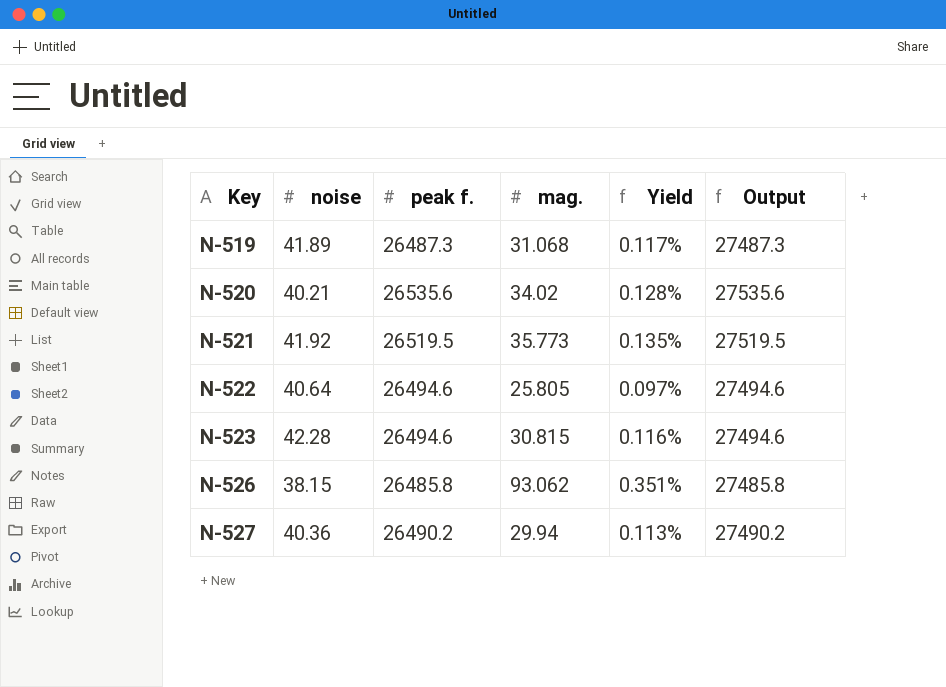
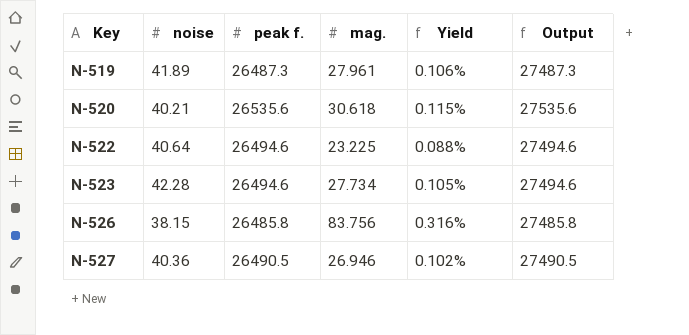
row N-521: 41.92 | 26519.5 | 35.773 | 0.135% | 27519.5 -> none
N-519 | mag.: 31.068 -> 27.961
N-519 | Yield: 0.117% -> 0.106%
N-520 | mag.: 34.02 -> 30.618
N-520 | Yield: 0.128% -> 0.115%
N-522 | mag.: 25.805 -> 23.225
N-522 | Yield: 0.097% -> 0.088%
N-523 | mag.: 30.815 -> 27.734
N-523 | Yield: 0.116% -> 0.105%
N-526 | mag.: 93.062 -> 83.756
N-526 | Yield: 0.351% -> 0.316%
N-527 | peak f.: 26490.2 -> 26490.5
N-527 | mag.: 29.94 -> 26.946
N-527 | Yield: 0.113% -> 0.102%
N-527 | Output: 27490.2 -> 27490.5

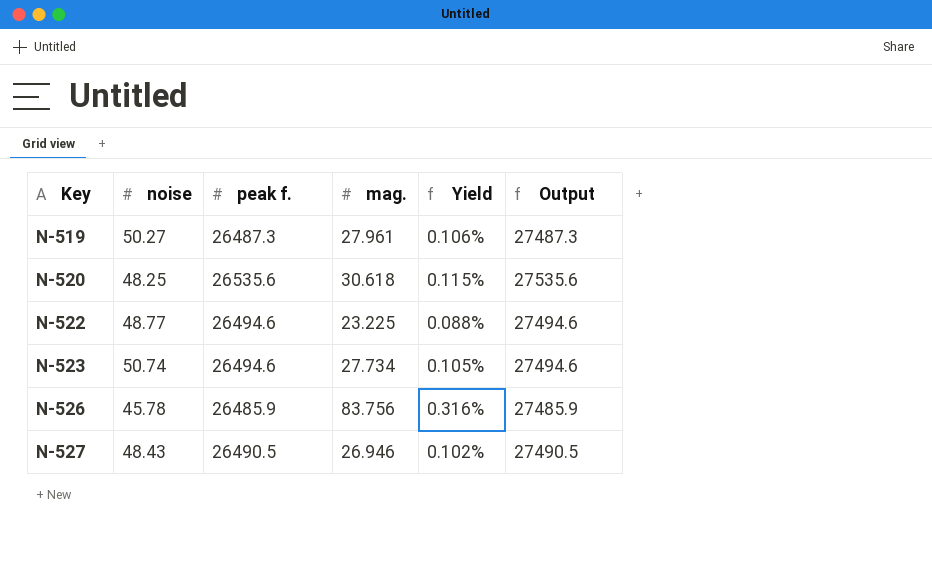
N-519 | noise: 41.89 -> 50.27
N-520 | noise: 40.21 -> 48.25
N-522 | noise: 40.64 -> 48.77
N-523 | noise: 42.28 -> 50.74
N-526 | noise: 38.15 -> 45.78
N-526 | peak f.: 26485.8 -> 26485.9
N-526 | Output: 27485.8 -> 27485.9
N-527 | noise: 40.36 -> 48.43

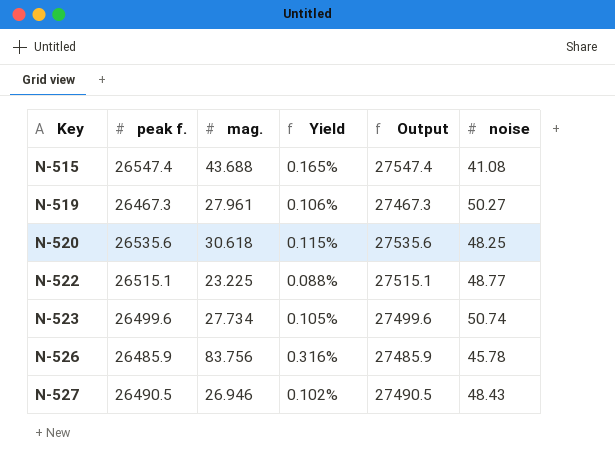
column noise | position: 2 -> 6
row N-515: none -> 26547.4 | 43.688 | 0.165% | 27547.4 | 41.08
N-519 | peak f.: 26487.3 -> 26467.3
N-519 | Output: 27487.3 -> 27467.3
N-522 | peak f.: 26494.6 -> 26515.1
N-522 | Output: 27494.6 -> 27515.1
N-523 | peak f.: 26494.6 -> 26499.6
N-523 | Output: 27494.6 -> 27499.6

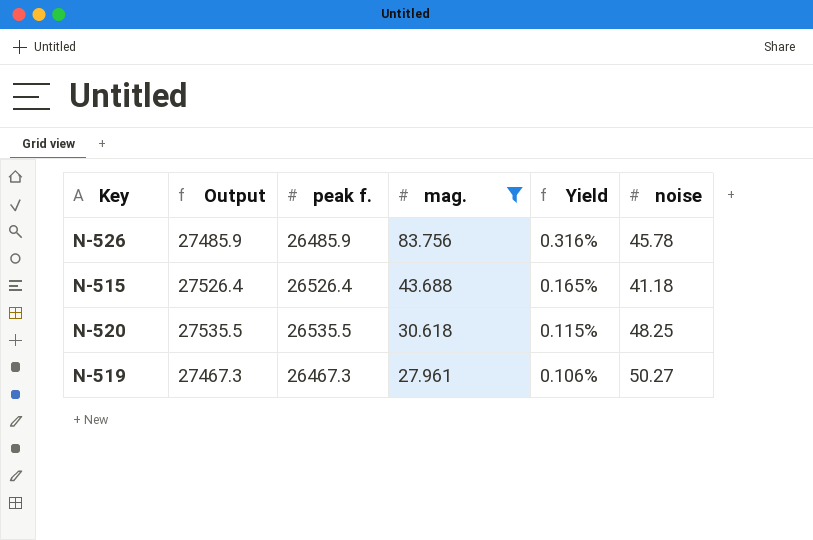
filter: none -> mag. >= 27.961
row order: Key ascending -> mag. descending
column Output | position: 5 -> 2
N-515 | Output: 27547.4 -> 27526.4
N-515 | peak f.: 26547.4 -> 26526.4
N-515 | noise: 41.08 -> 41.18
N-520 | Output: 27535.6 -> 27535.5
N-520 | peak f.: 26535.6 -> 26535.5

